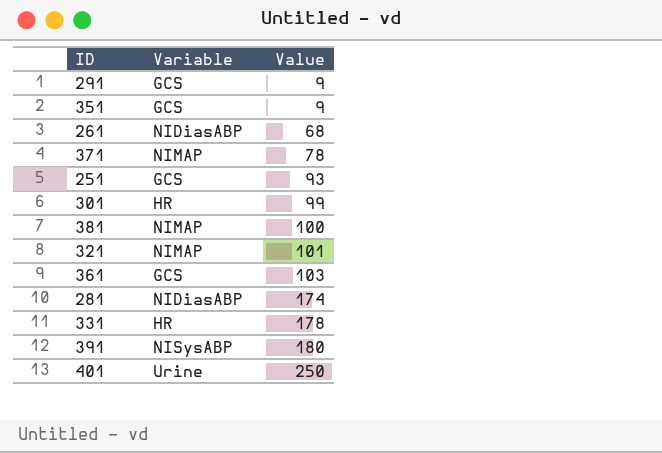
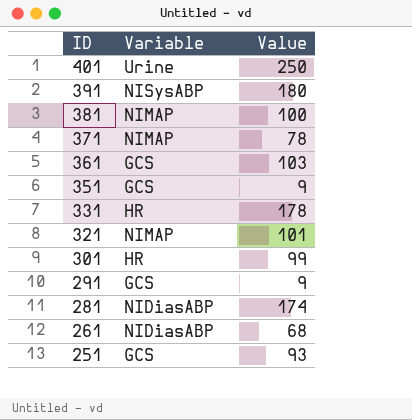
row order: Value ascending -> ID descending

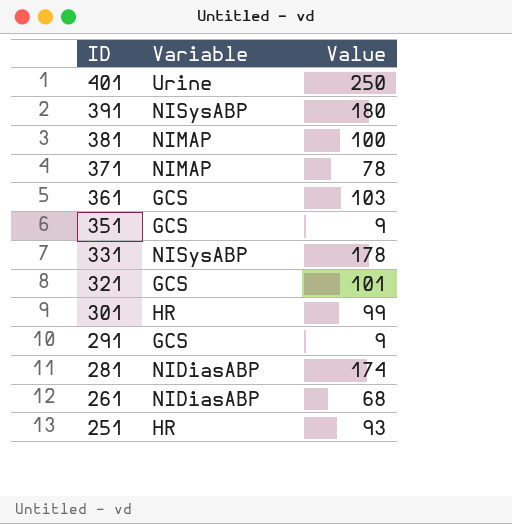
331 | Variable: HR -> NISysABP
321 | Variable: NIMAP -> GCS
251 | Variable: GCS -> HR

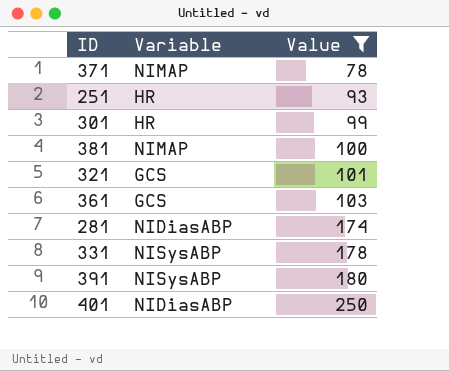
filter: none -> Value >= 78
row order: ID descending -> Value ascending
401 | Variable: Urine -> NIDiasABP

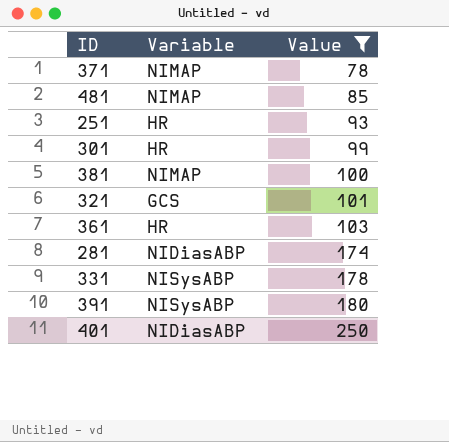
row 481: none -> NIMAP | 85
361 | Variable: GCS -> HR

